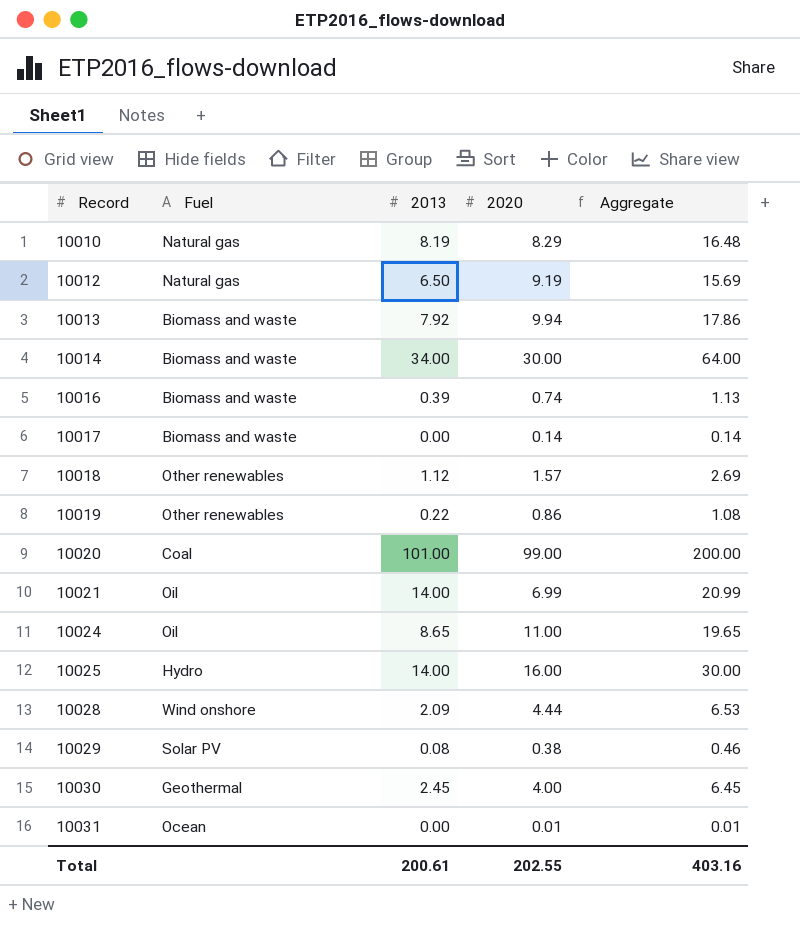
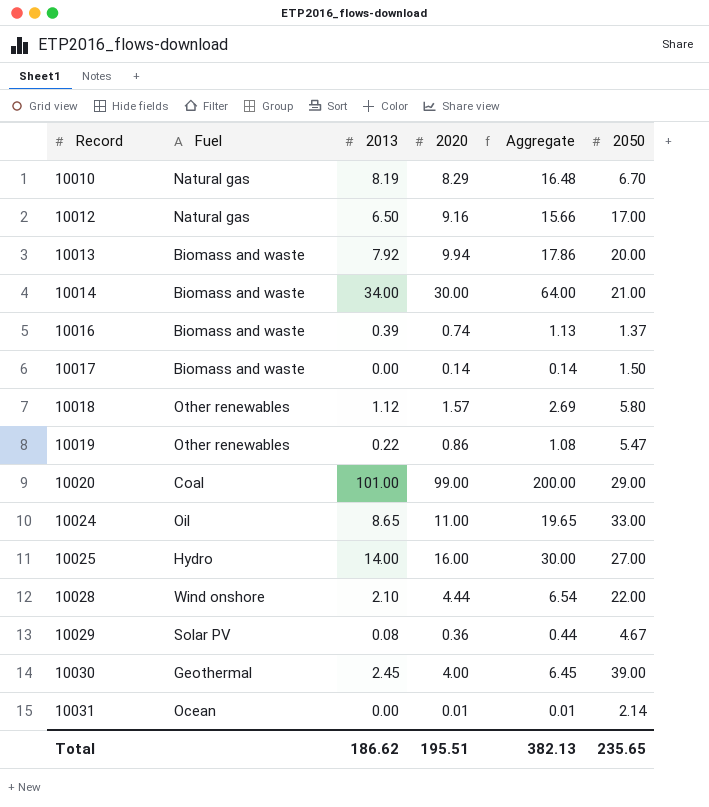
column 2050 | position: none -> 6
row 10021: Oil | 14.00 | 6.99 | 20.99 -> none
10012 | 2020: 9.19 -> 9.16
10012 | Aggregate: 15.69 -> 15.66
10028 | 2013: 2.09 -> 2.10
10028 | Aggregate: 6.53 -> 6.54
10029 | 2020: 0.38 -> 0.36
10029 | Aggregate: 0.46 -> 0.44
Total | 2013: 200.61 -> 186.62
Total | 2020: 202.55 -> 195.51
Total | Aggregate: 403.16 -> 382.13

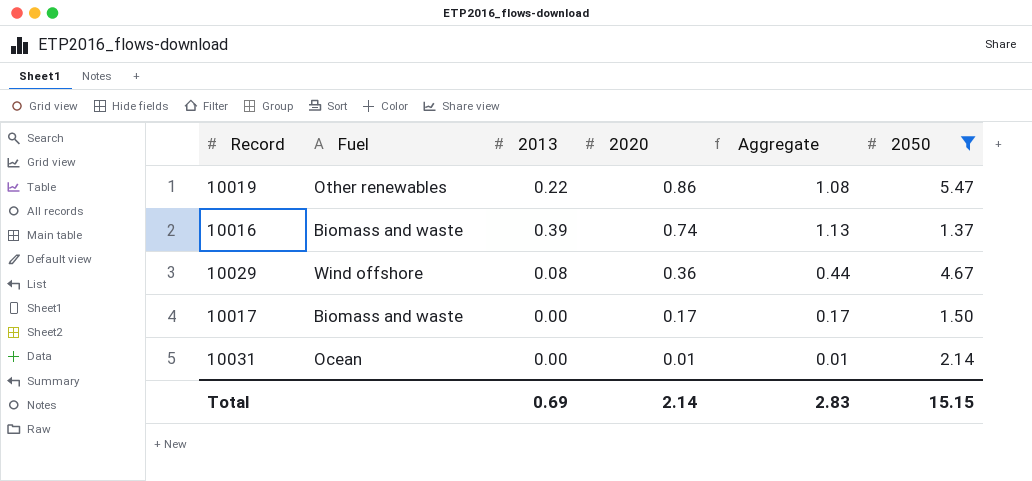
filter: none -> 2050 <= 5.47
row order: Record ascending -> 2020 descending
10029 | Fuel: Solar PV -> Wind offshore
10017 | 2020: 0.14 -> 0.17
10017 | Aggregate: 0.14 -> 0.17
Total | 2013: 186.62 -> 0.69
Total | 2020: 195.51 -> 2.14
Total | Aggregate: 382.13 -> 2.83
Total | 2050: 235.65 -> 15.15

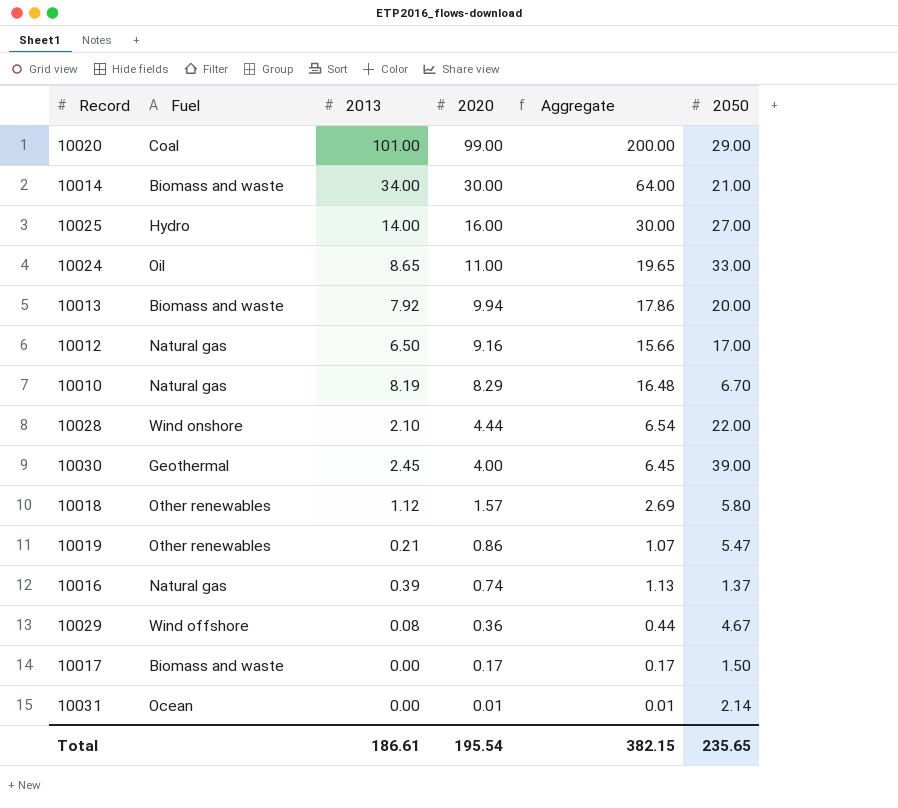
filter: 2050 <= 5.47 -> none
10019 | 2013: 0.22 -> 0.21
10019 | Aggregate: 1.08 -> 1.07
10016 | Fuel: Biomass and waste -> Natural gas
Total | 2013: 0.69 -> 186.61
Total | 2020: 2.14 -> 195.54
Total | Aggregate: 2.83 -> 382.15
Total | 2050: 15.15 -> 235.65

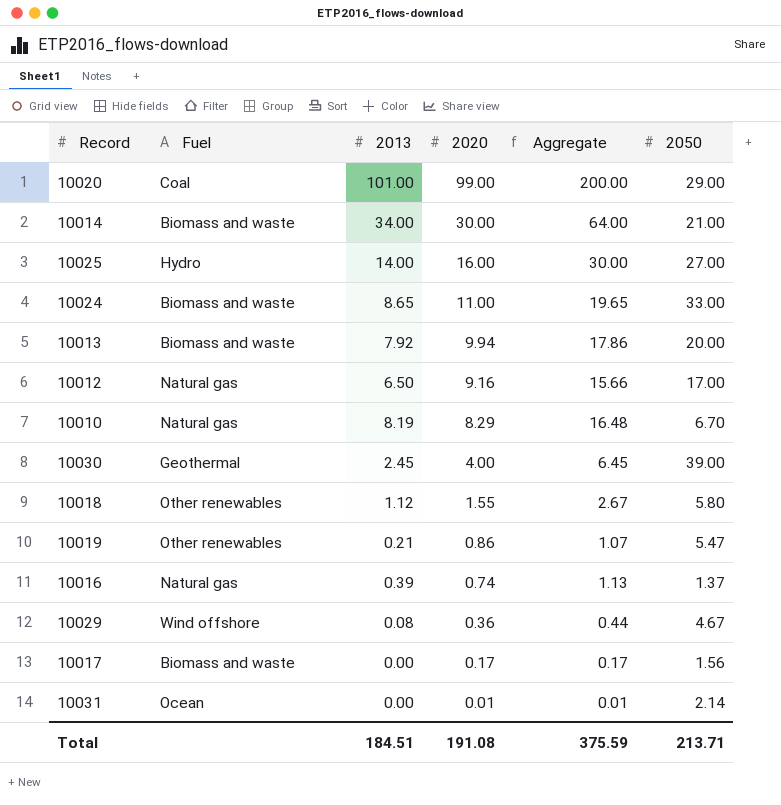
row 10028: Wind onshore | 2.10 | 4.44 | 6.54 | 22.00 -> none
10024 | Fuel: Oil -> Biomass and waste
10018 | 2020: 1.57 -> 1.55
10018 | Aggregate: 2.69 -> 2.67
10017 | 2050: 1.50 -> 1.56
Total | 2013: 186.61 -> 184.51
Total | 2020: 195.54 -> 191.08
Total | Aggregate: 382.15 -> 375.59
Total | 2050: 235.65 -> 213.71

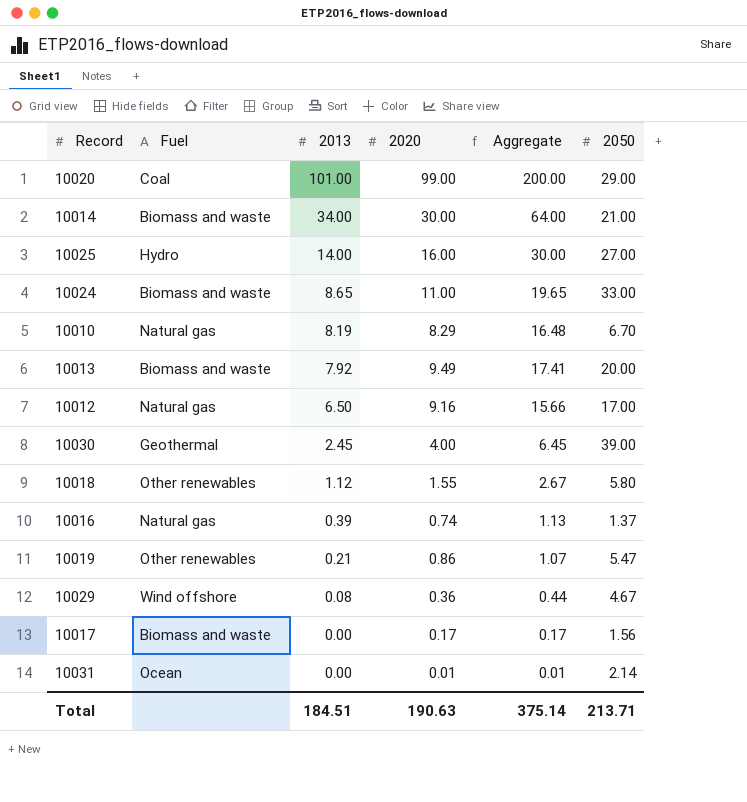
row order: 2020 descending -> 2013 descending
10013 | 2020: 9.94 -> 9.49
10013 | Aggregate: 17.86 -> 17.41
Total | 2020: 191.08 -> 190.63
Total | Aggregate: 375.59 -> 375.14

